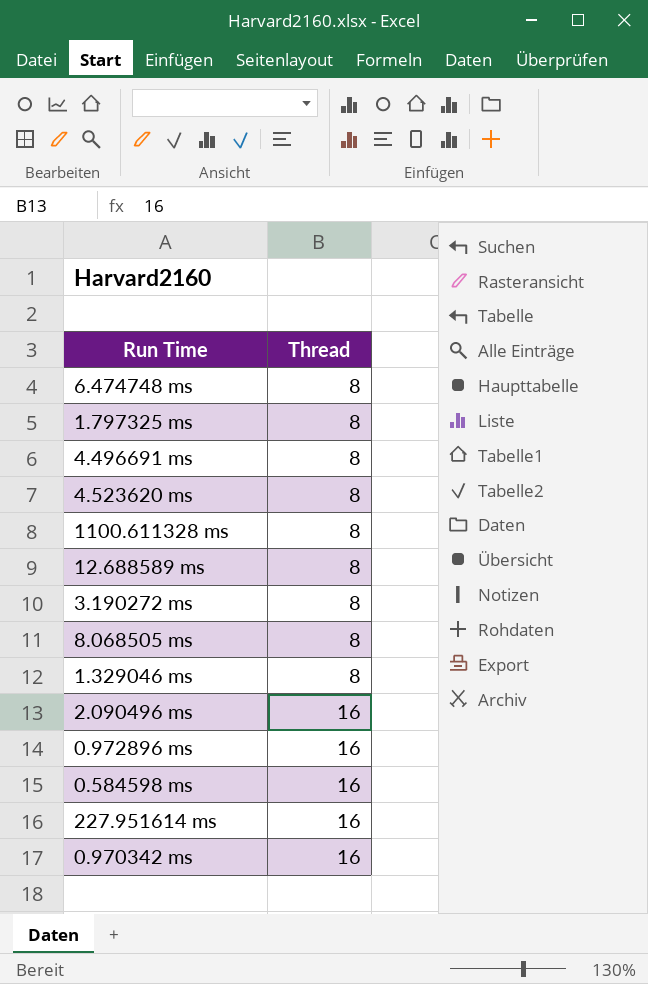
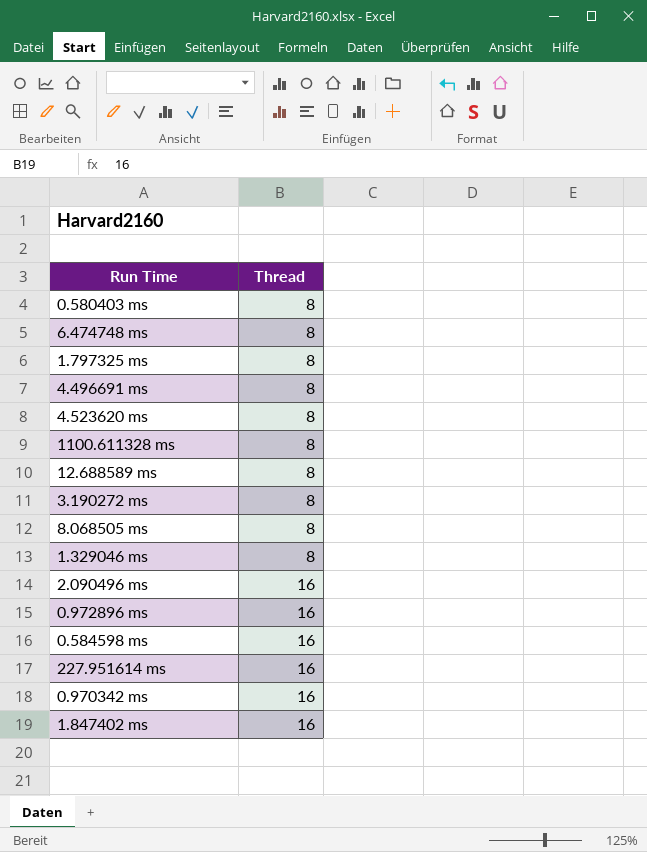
row 0.580403 ms: none -> 8
row 1.847402 ms: none -> 16

